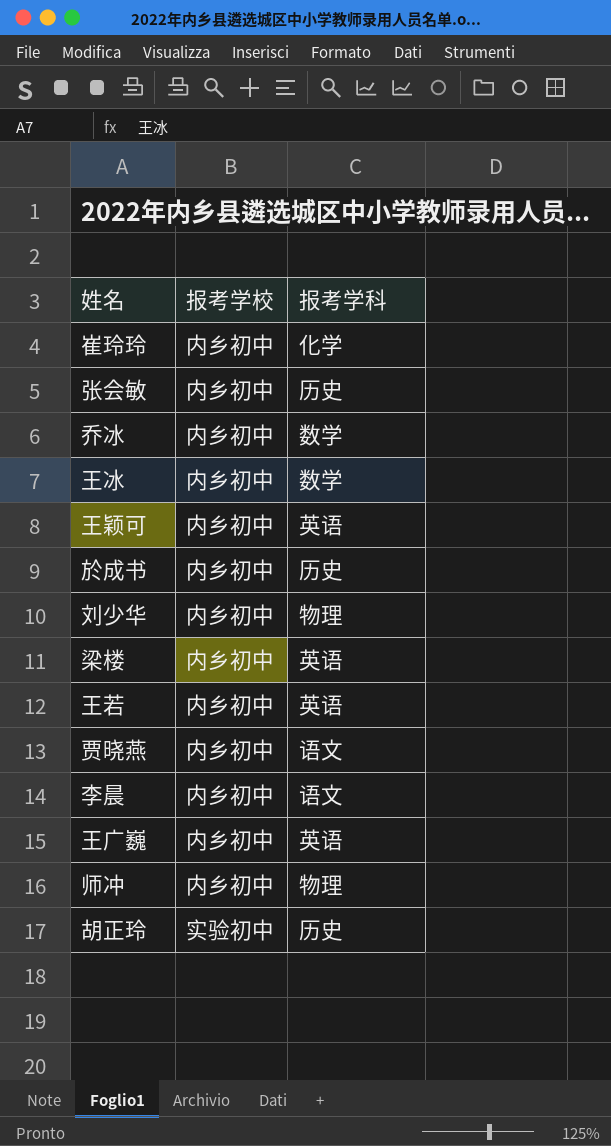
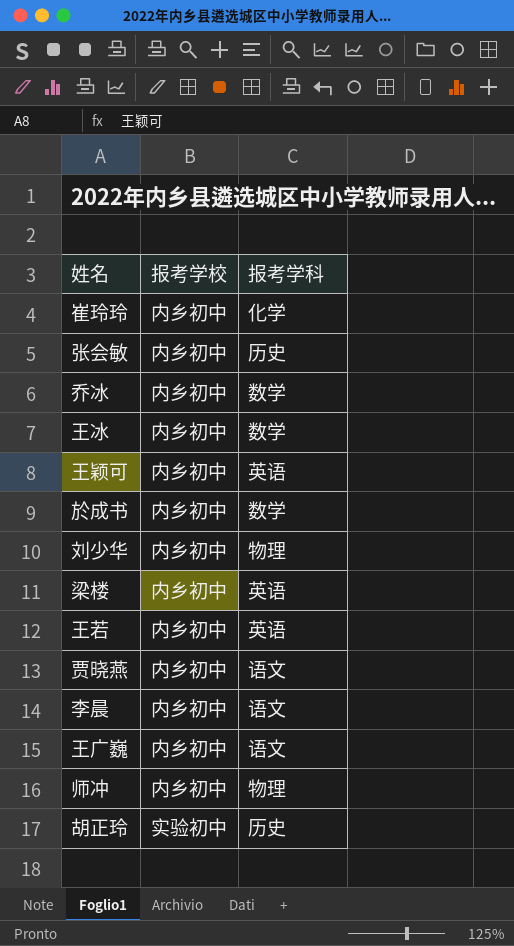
於成书 | 报考学科: 历史 -> 数学
王广巍 | 报考学科: 英语 -> 语文

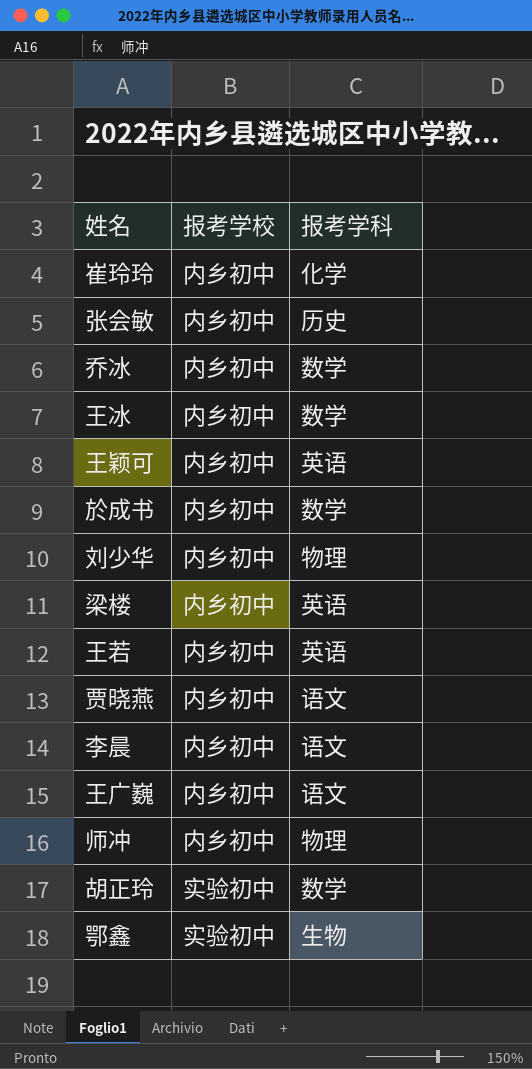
胡正玲 | 报考学科: 历史 -> 数学
row 鄂鑫: none -> 实验初中 | 生物

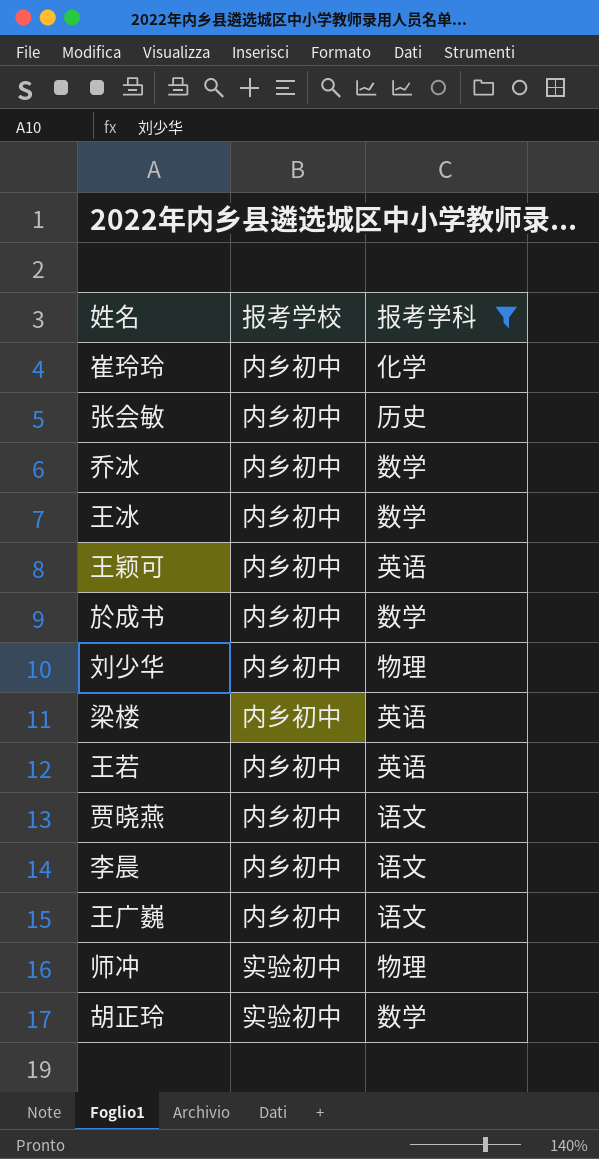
filter: none -> 报考学科 != 生物
师冲 | 报考学校: 内乡初中 -> 实验初中

